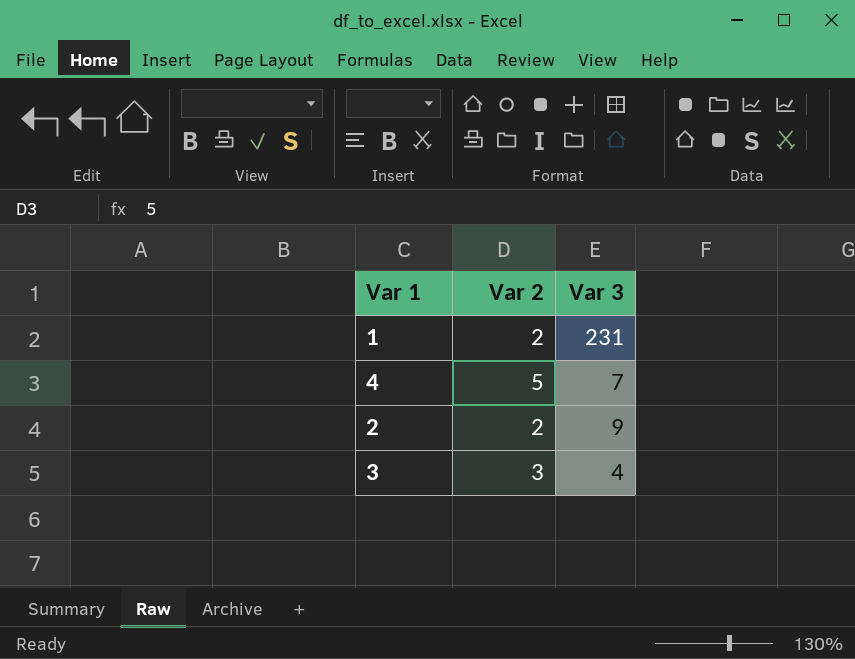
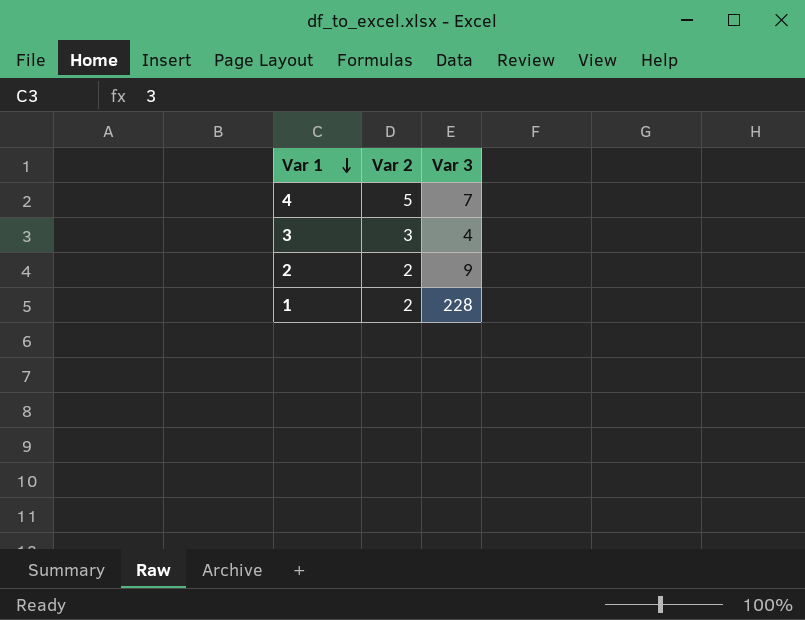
row order: none -> Var 1 descending
1 | Var 3: 231 -> 228

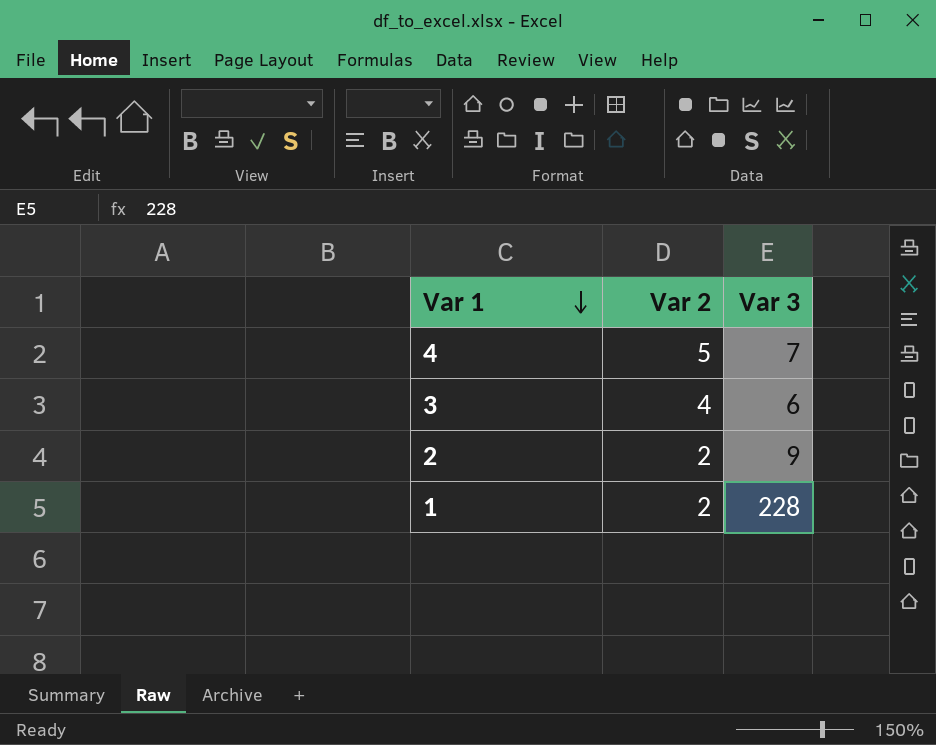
3 | Var 2: 3 -> 4
3 | Var 3: 4 -> 6

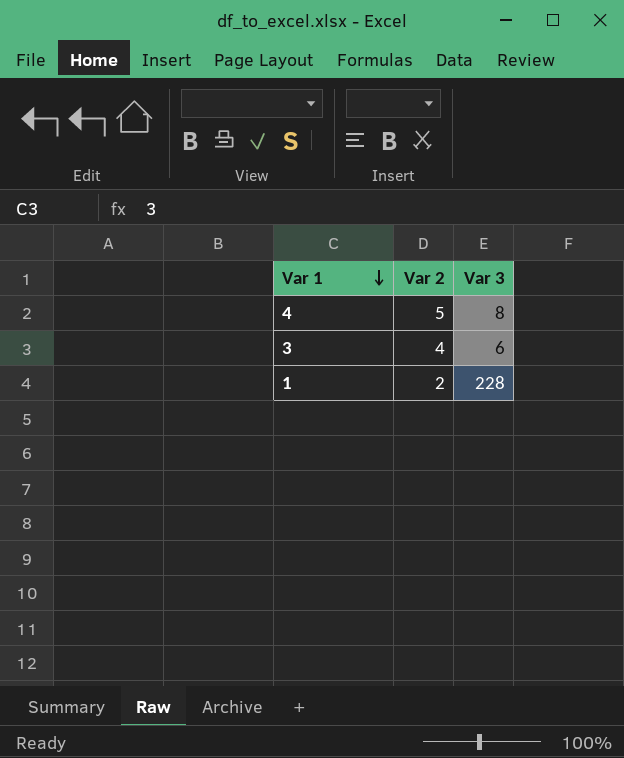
row 2: 2 | 9 -> none
4 | Var 3: 7 -> 8

